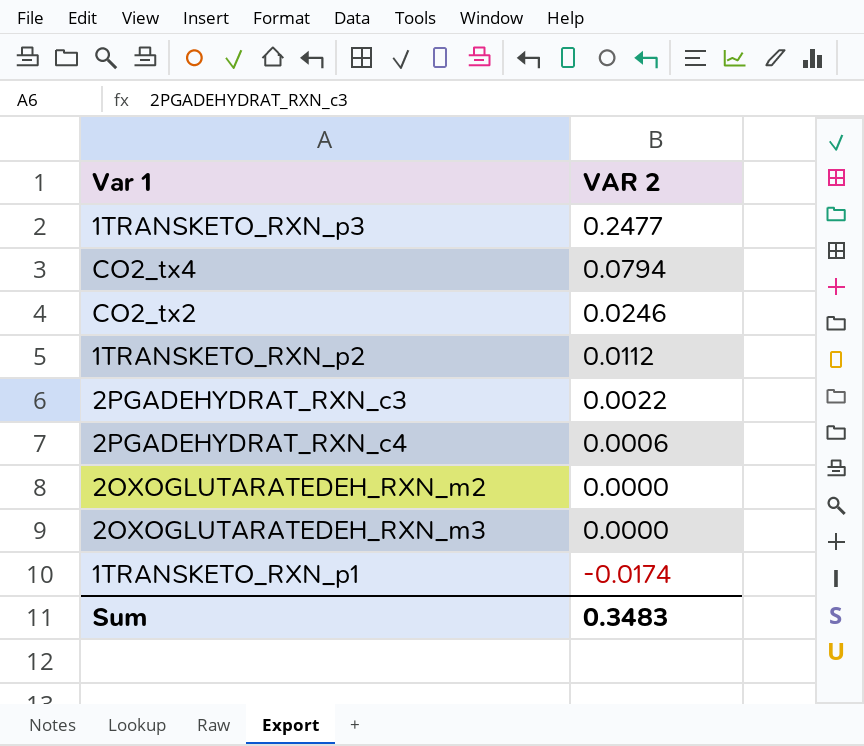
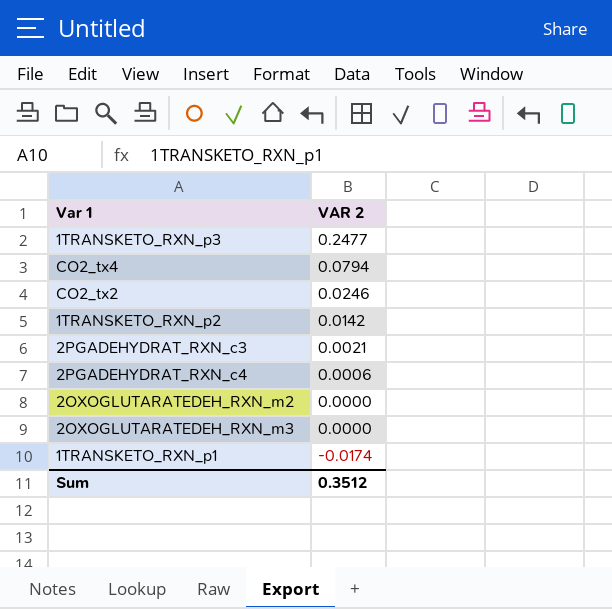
1TRANSKETO_RXN_p2 | VAR 2: 0.0112 -> 0.0142
2PGADEHYDRAT_RXN_c3 | VAR 2: 0.0022 -> 0.0021
Sum | VAR 2: 0.3483 -> 0.3512

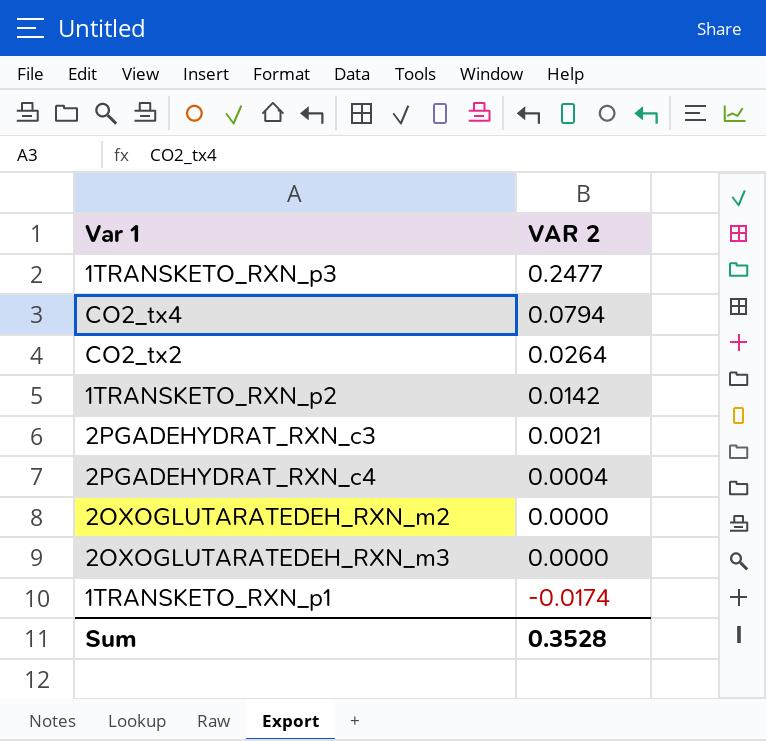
CO2_tx2 | VAR 2: 0.0246 -> 0.0264
2PGADEHYDRAT_RXN_c4 | VAR 2: 0.0006 -> 0.0004
Sum | VAR 2: 0.3512 -> 0.3528

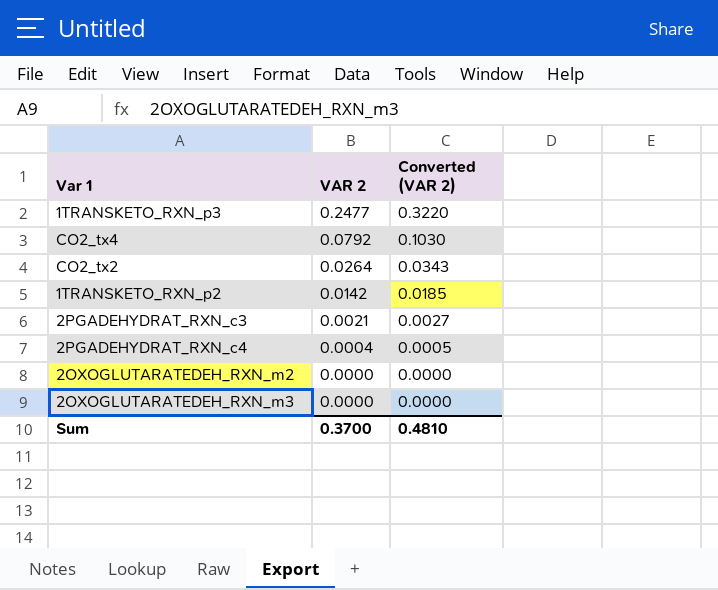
column Converted (VAR 2) | formula: none -> [VAR 2] * 1.3
row 1TRANSKETO_RXN_p1: -0.0174 -> none
CO2_tx4 | VAR 2: 0.0794 -> 0.0792
Sum | VAR 2: 0.3528 -> 0.3700

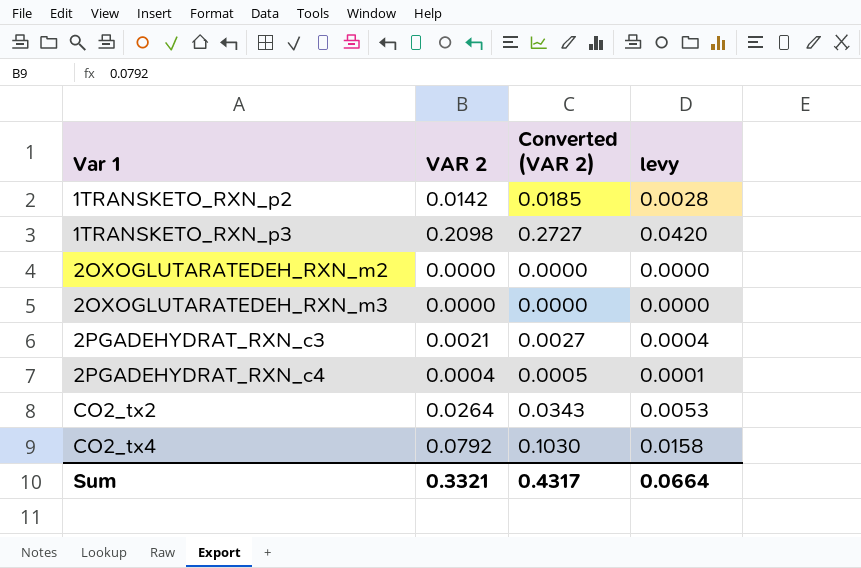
row order: VAR 2 descending -> Var 1 ascending
column levy | formula: none -> [VAR 2] * 0.2
1TRANSKETO_RXN_p3 | VAR 2: 0.2477 -> 0.2098
1TRANSKETO_RXN_p3 | Converted (VAR 2): 0.3220 -> 0.2727
Sum | VAR 2: 0.3700 -> 0.3321
Sum | Converted (VAR 2): 0.4810 -> 0.4317

